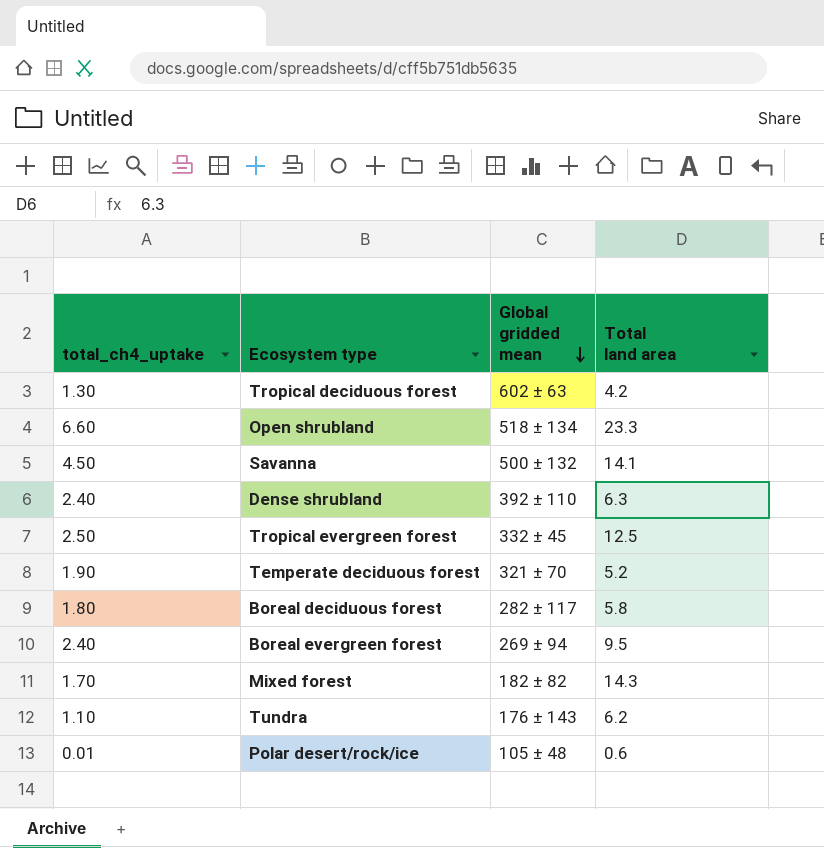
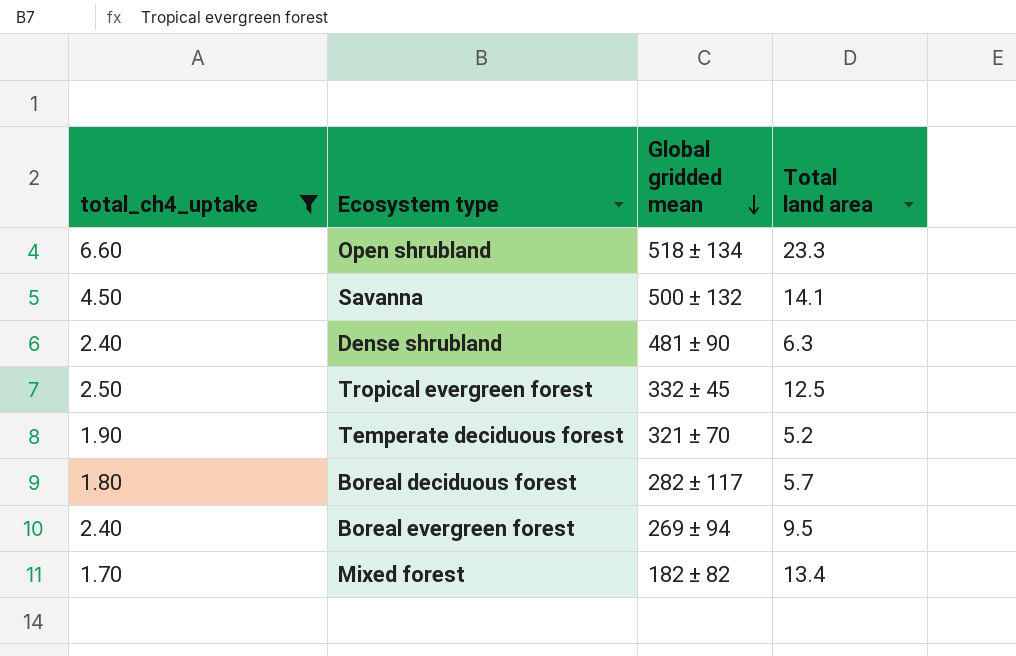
filter: none -> total_ch4_uptake >= 1.70
Dense shrubland | Global gridded mean: 392 ± 110 -> 481 ± 90
Boreal deciduous forest | Total land area: 5.8 -> 5.7
Mixed forest | Total land area: 14.3 -> 13.4

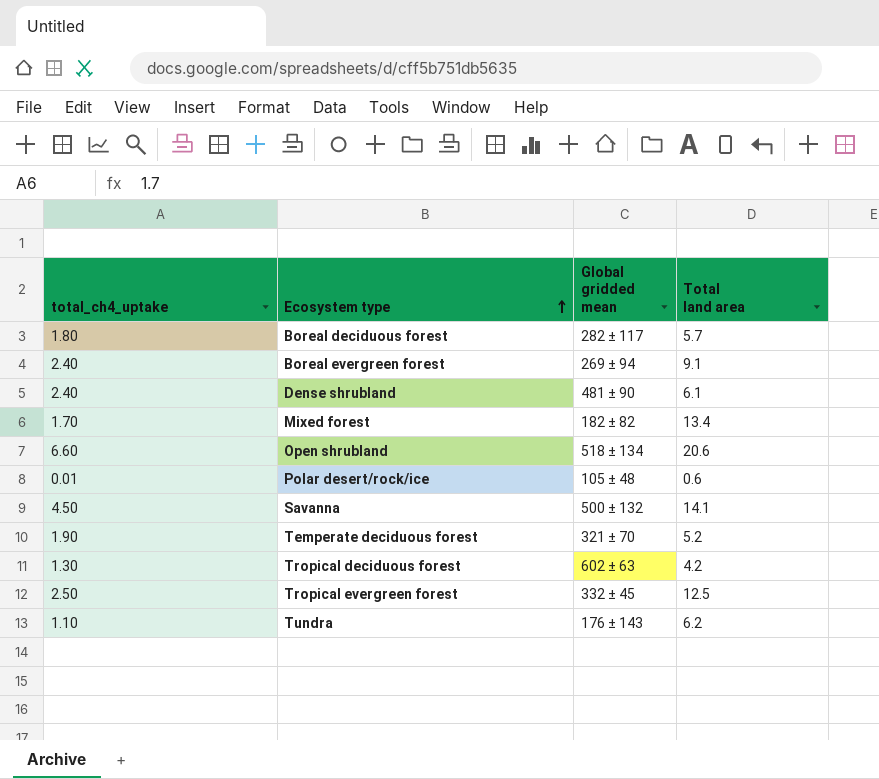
filter: total_ch4_uptake >= 1.70 -> none
row order: Global gridded mean descending -> Ecosystem type ascending
Boreal evergreen forest | Total land area: 9.5 -> 9.1
Dense shrubland | Total land area: 6.3 -> 6.1
Open shrubland | Total land area: 23.3 -> 20.6

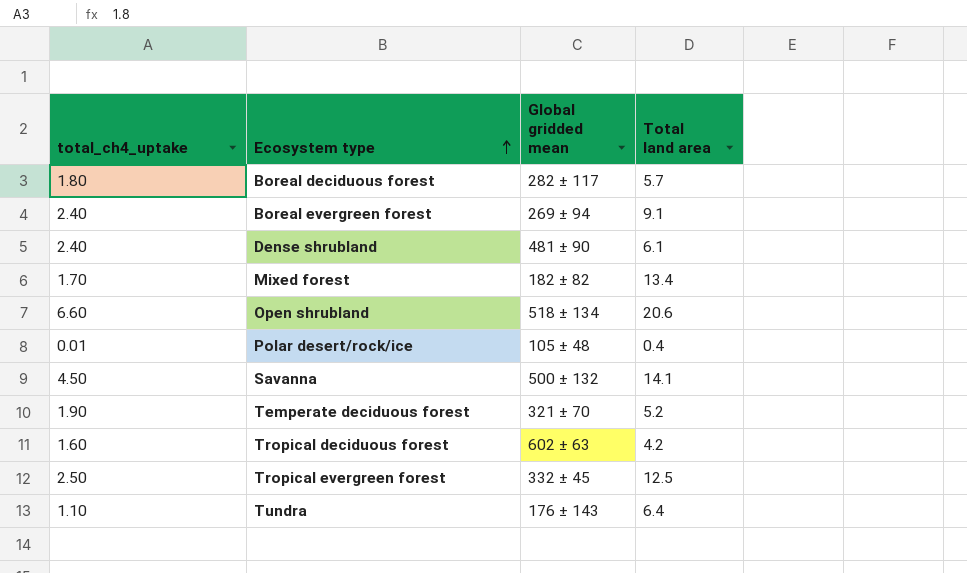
Polar desert/rock/ice | Total land area: 0.6 -> 0.4
Tropical deciduous forest | total_ch4_uptake: 1.30 -> 1.60
Tundra | Total land area: 6.2 -> 6.4

